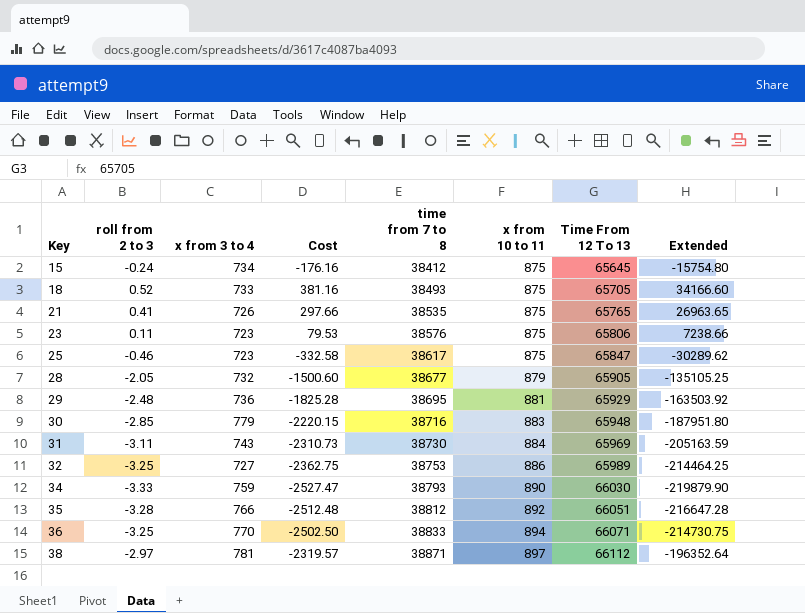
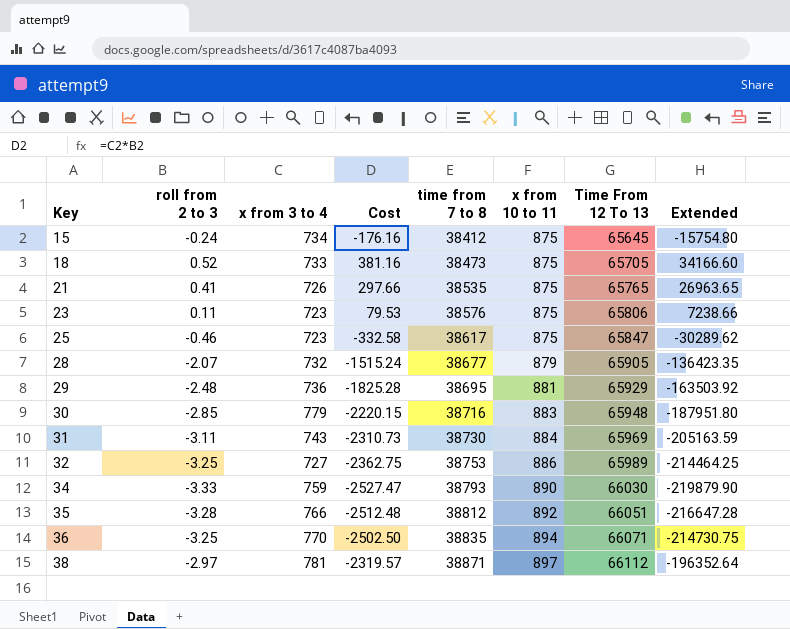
18 | time from 7 to 8: 38493 -> 38473
28 | roll from 2 to 3: -2.05 -> -2.07
28 | Cost: -1500.60 -> -1515.24
28 | Extended: -135105.25 -> -136423.35
36 | time from 7 to 8: 38833 -> 38835

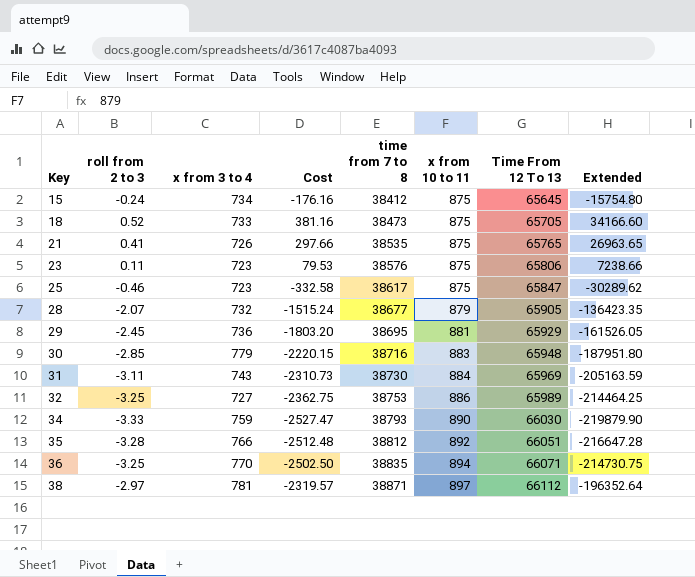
29 | roll from 2 to 3: -2.48 -> -2.45
29 | Cost: -1825.28 -> -1803.20
29 | Extended: -163503.92 -> -161526.05

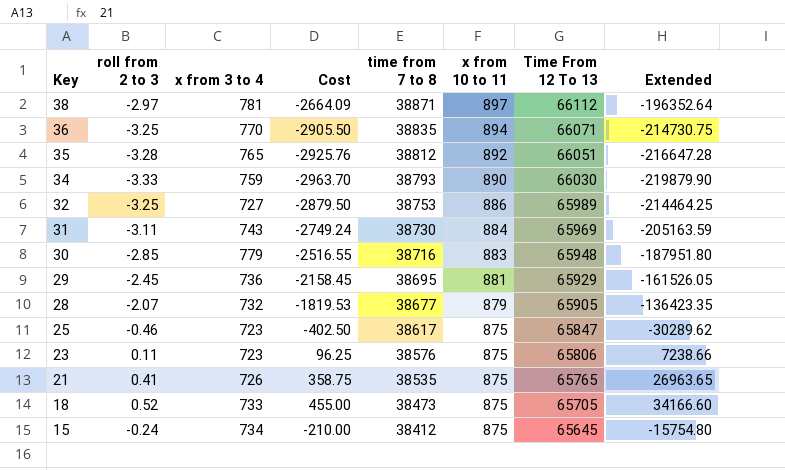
row order: Key ascending -> Key descending
column Cost | formula: [roll from 2 to 3] * [x from 3 to 4] -> [roll from 2 to 3] * [x from 10 to 11]
35 | x from 3 to 4: 766 -> 765

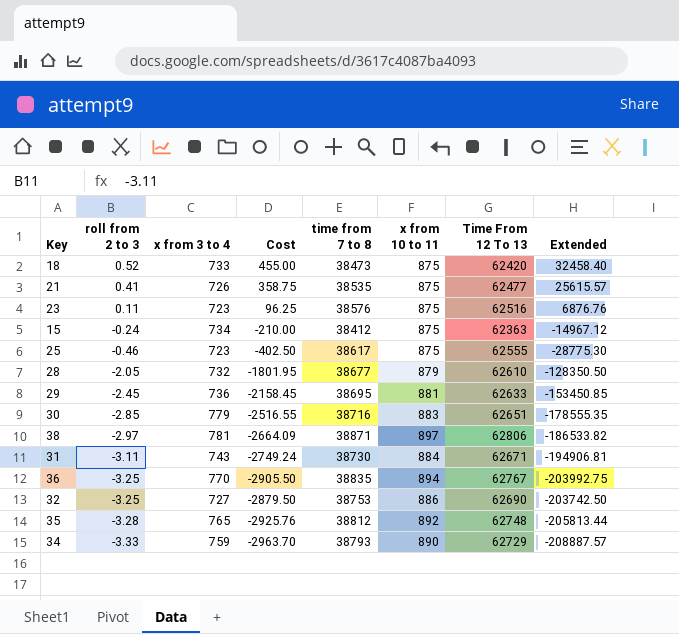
row order: Key descending -> roll from 2 to 3 descending
18 | Time From 12 To 13: 65705 -> 62420
18 | Extended: 34166.60 -> 32458.40
21 | Time From 12 To 13: 65765 -> 62477
21 | Extended: 26963.65 -> 25615.57
23 | Time From 12 To 13: 65806 -> 62516
23 | Extended: 7238.66 -> 6876.76
15 | Time From 12 To 13: 65645 -> 62363
15 | Extended: -15754.80 -> -14967.12
25 | Time From 12 To 13: 65847 -> 62555
25 | Extended: -30289.62 -> -28775.30
28 | roll from 2 to 3: -2.07 -> -2.05
28 | Cost: -1819.53 -> -1801.95
28 | Time From 12 To 13: 65905 -> 62610
28 | Extended: -136423.35 -> -128350.50
29 | Time From 12 To 13: 65929 -> 62633
29 | Extended: -161526.05 -> -153450.85
30 | Time From 12 To 13: 65948 -> 62651
30 | Extended: -187951.80 -> -178555.35
38 | Time From 12 To 13: 66112 -> 62806
38 | Extended: -196352.64 -> -186533.82
31 | Time From 12 To 13: 65969 -> 62671
31 | Extended: -205163.59 -> -194906.81
36 | Time From 12 To 13: 66071 -> 62767
36 | Extended: -214730.75 -> -203992.75
32 | Time From 12 To 13: 65989 -> 62690
32 | Extended: -214464.25 -> -203742.50
35 | Time From 12 To 13: 66051 -> 62748
35 | Extended: -216647.28 -> -205813.44
34 | Time From 12 To 13: 66030 -> 62729
34 | Extended: -219879.90 -> -208887.57

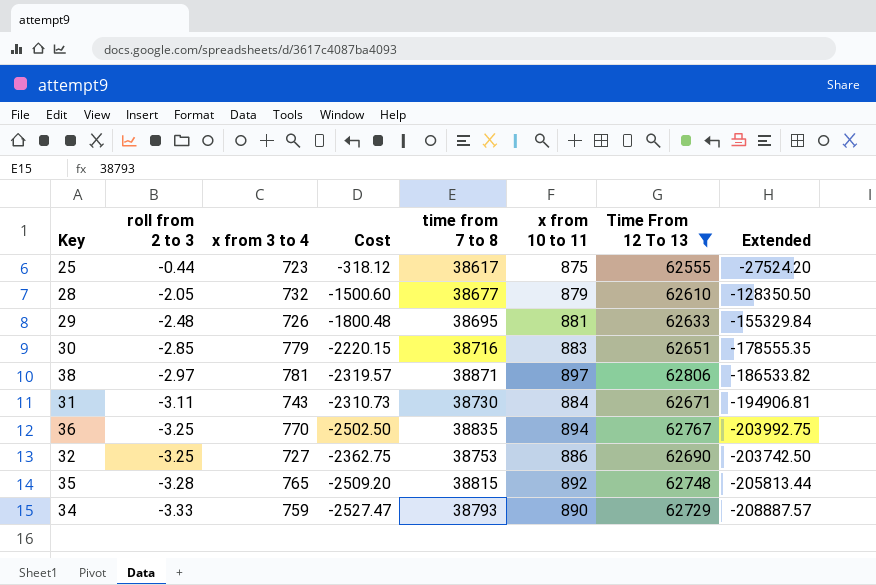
filter: none -> Time From 12 To 13 >= 62555
column Cost | formula: [roll from 2 to 3] * [x from 10 to 11] -> [roll from 2 to 3] * [x from 3 to 4]
25 | roll from 2 to 3: -0.46 -> -0.44
25 | Extended: -28775.30 -> -27524.20
29 | roll from 2 to 3: -2.45 -> -2.48
29 | x from 3 to 4: 736 -> 726
29 | Extended: -153450.85 -> -155329.84
35 | time from 7 to 8: 38812 -> 38815

